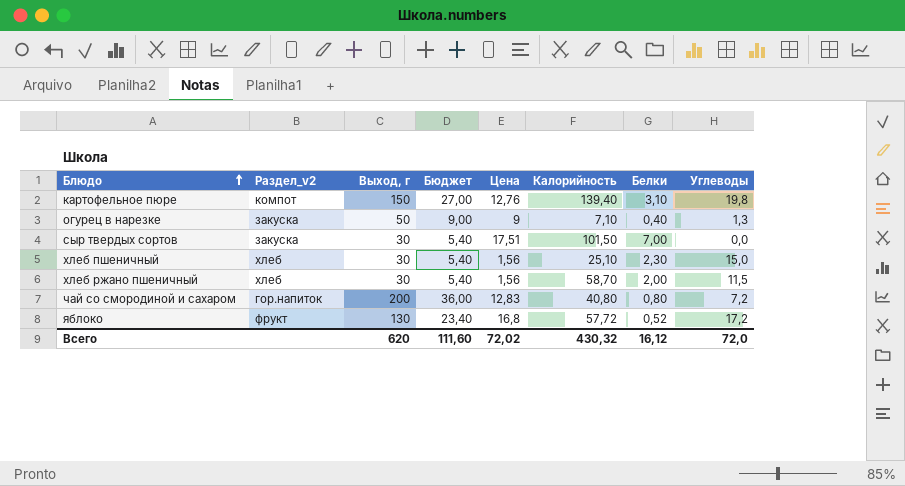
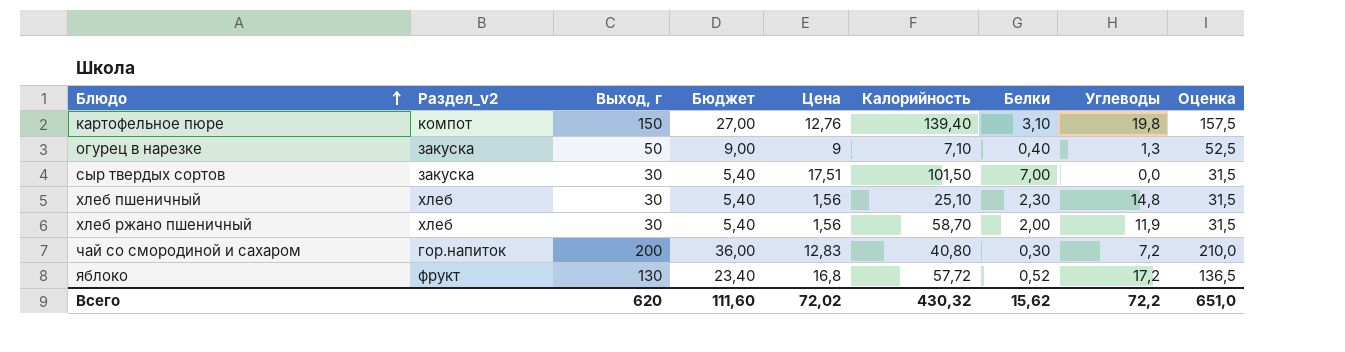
column Оценка | formula: none -> [Выход, г] * 1,05
хлеб пшеничный | Углеводы: 15,0 -> 14,8
хлеб ржано пшеничный | Углеводы: 11,5 -> 11,9
чай со смородиной и сахаром | Белки: 0,80 -> 0,30
Всего | Белки: 16,12 -> 15,62
Всего | Углеводы: 72,0 -> 72,2

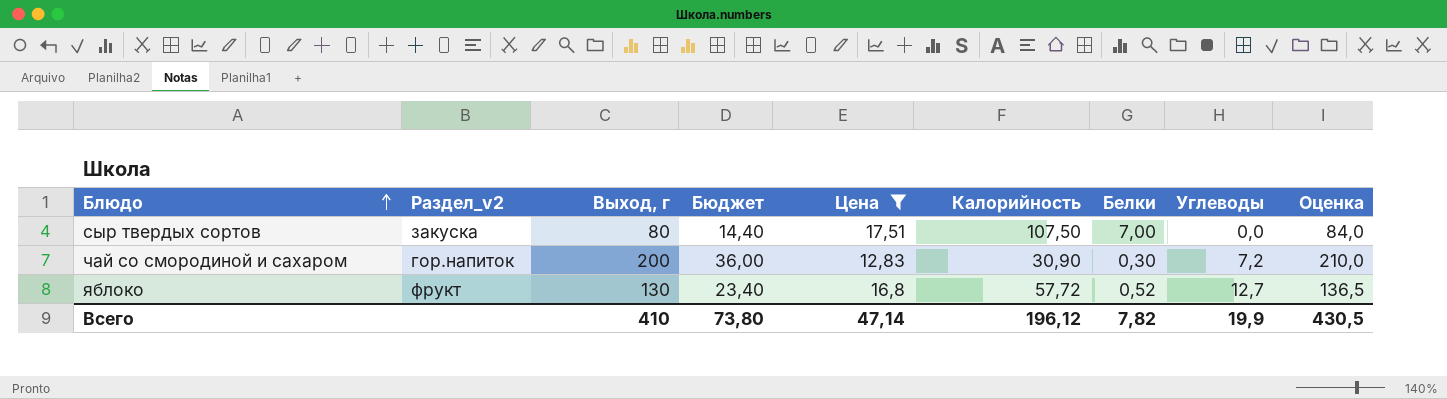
filter: none -> Цена >= 12,83
сыр твердых сортов | Выход, г: 30 -> 80
сыр твердых сортов | Бюджет: 5,40 -> 14,40
сыр твердых сортов | Калорийность: 101,50 -> 107,50
сыр твердых сортов | Оценка: 31,5 -> 84,0
чай со смородиной и сахаром | Калорийность: 40,80 -> 30,90
яблоко | Углеводы: 17,2 -> 12,7
Всего | Выход, г: 620 -> 410
Всего | Бюджет: 111,60 -> 73,80
Всего | Цена: 72,02 -> 47,14
Всего | Калорийность: 430,32 -> 196,12
Всего | Белки: 15,62 -> 7,82
Всего | Углеводы: 72,2 -> 19,9
Всего | Оценка: 651,0 -> 430,5

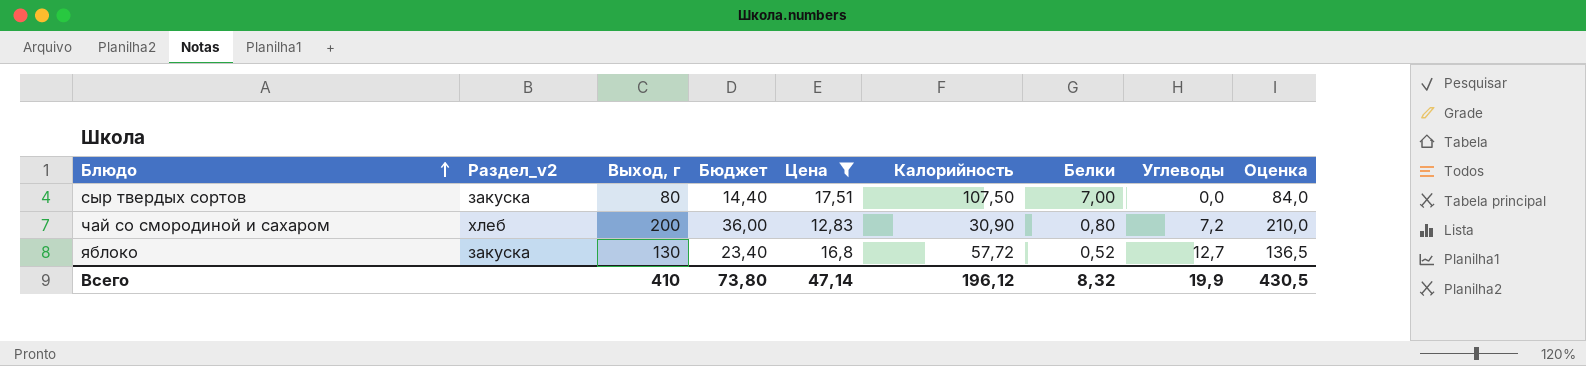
чай со смородиной и сахаром | Раздел_v2: гор.напиток -> хлеб
чай со смородиной и сахаром | Белки: 0,30 -> 0,80
яблоко | Раздел_v2: фрукт -> закуска
Всего | Белки: 7,82 -> 8,32

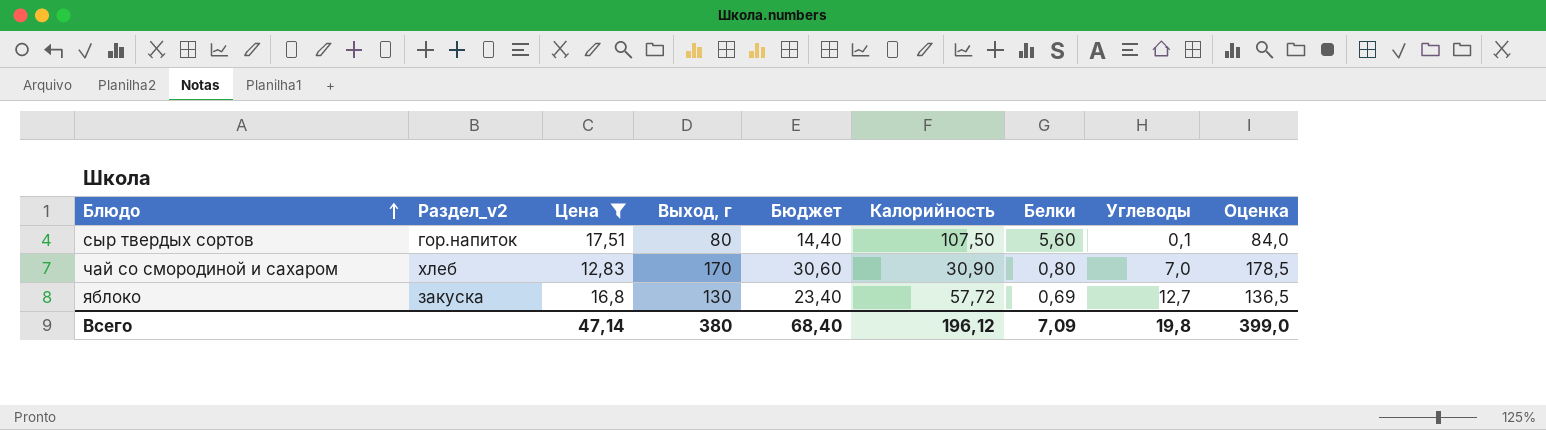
column Цена | position: 5 -> 3
сыр твердых сортов | Раздел_v2: закуска -> гор.напиток
сыр твердых сортов | Белки: 7,00 -> 5,60
сыр твердых сортов | Углеводы: 0,0 -> 0,1
чай со смородиной и сахаром | Выход, г: 200 -> 170
чай со смородиной и сахаром | Бюджет: 36,00 -> 30,60
чай со смородиной и сахаром | Углеводы: 7,2 -> 7,0
чай со смородиной и сахаром | Оценка: 210,0 -> 178,5
яблоко | Белки: 0,52 -> 0,69
Всего | Выход, г: 410 -> 380
Всего | Бюджет: 73,80 -> 68,40
Всего | Белки: 8,32 -> 7,09
Всего | Углеводы: 19,9 -> 19,8
Всего | Оценка: 430,5 -> 399,0

